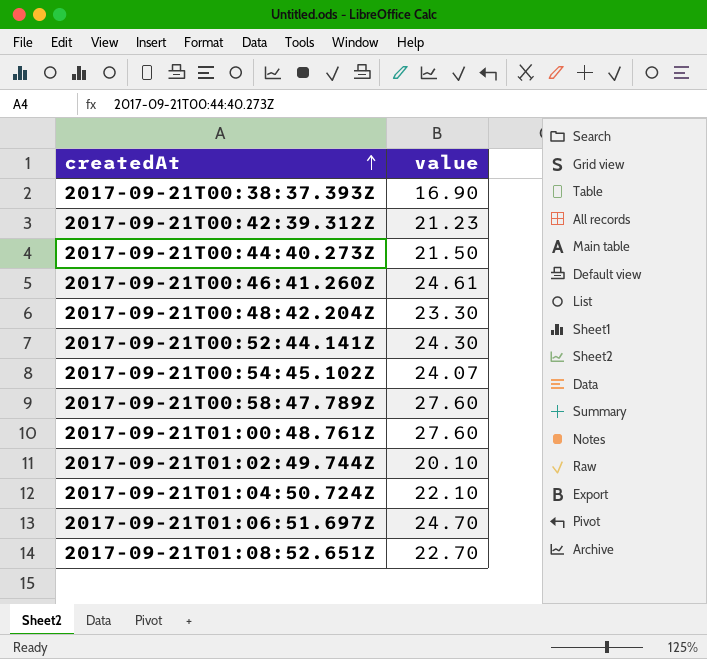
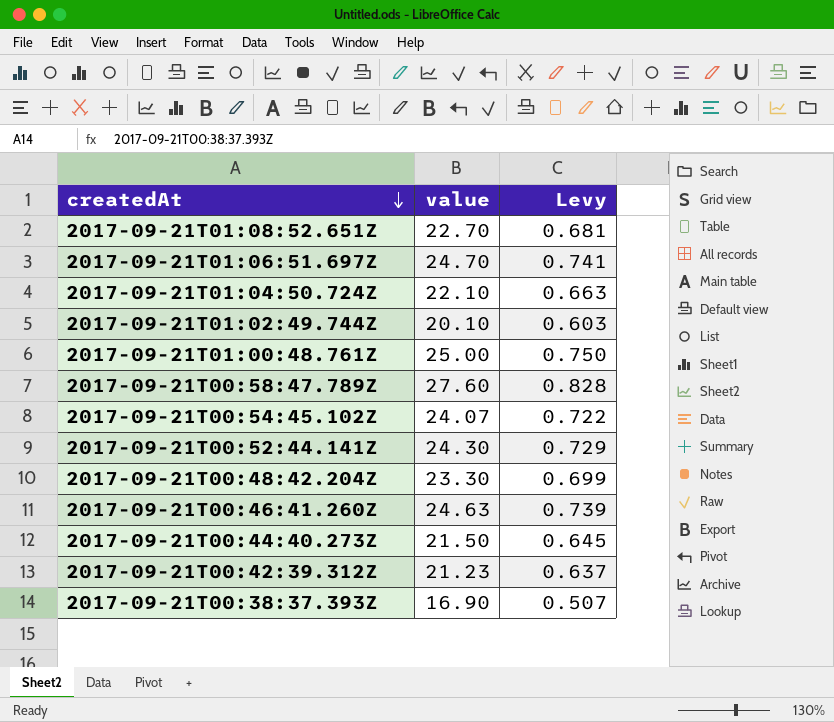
row order: createdAt ascending -> createdAt descending
column Levy | formula: none -> [value] * 0.03
2017-09-21T01:00:48.761Z | value: 27.60 -> 25.00
2017-09-21T00:46:41.260Z | value: 24.61 -> 24.63

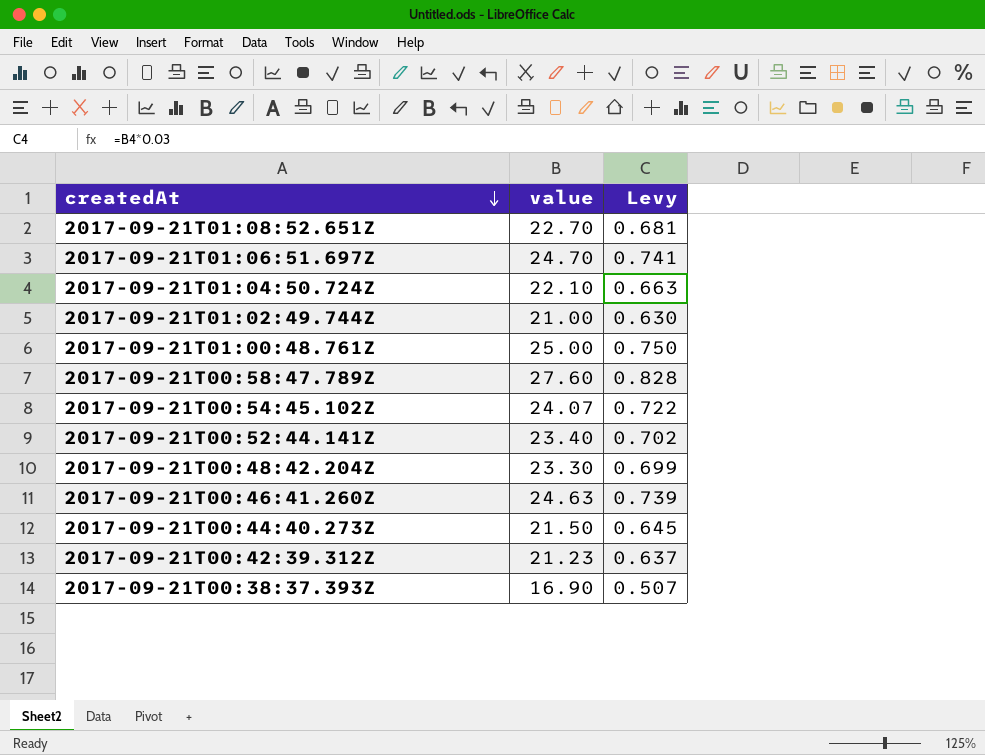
2017-09-21T01:02:49.744Z | value: 20.10 -> 21.00
2017-09-21T01:02:49.744Z | Levy: 0.603 -> 0.630
2017-09-21T00:52:44.141Z | value: 24.30 -> 23.40
2017-09-21T00:52:44.141Z | Levy: 0.729 -> 0.702

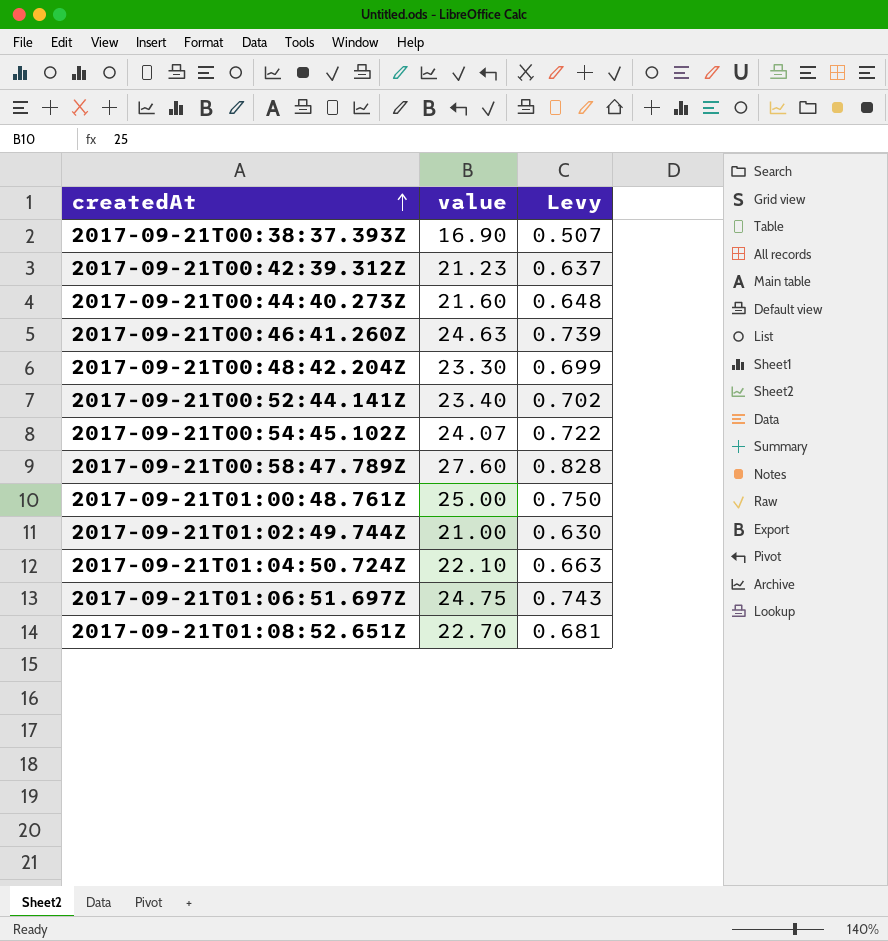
row order: createdAt descending -> createdAt ascending
2017-09-21T00:44:40.273Z | value: 21.50 -> 21.60
2017-09-21T00:44:40.273Z | Levy: 0.645 -> 0.648
2017-09-21T01:06:51.697Z | value: 24.70 -> 24.75
2017-09-21T01:06:51.697Z | Levy: 0.741 -> 0.743

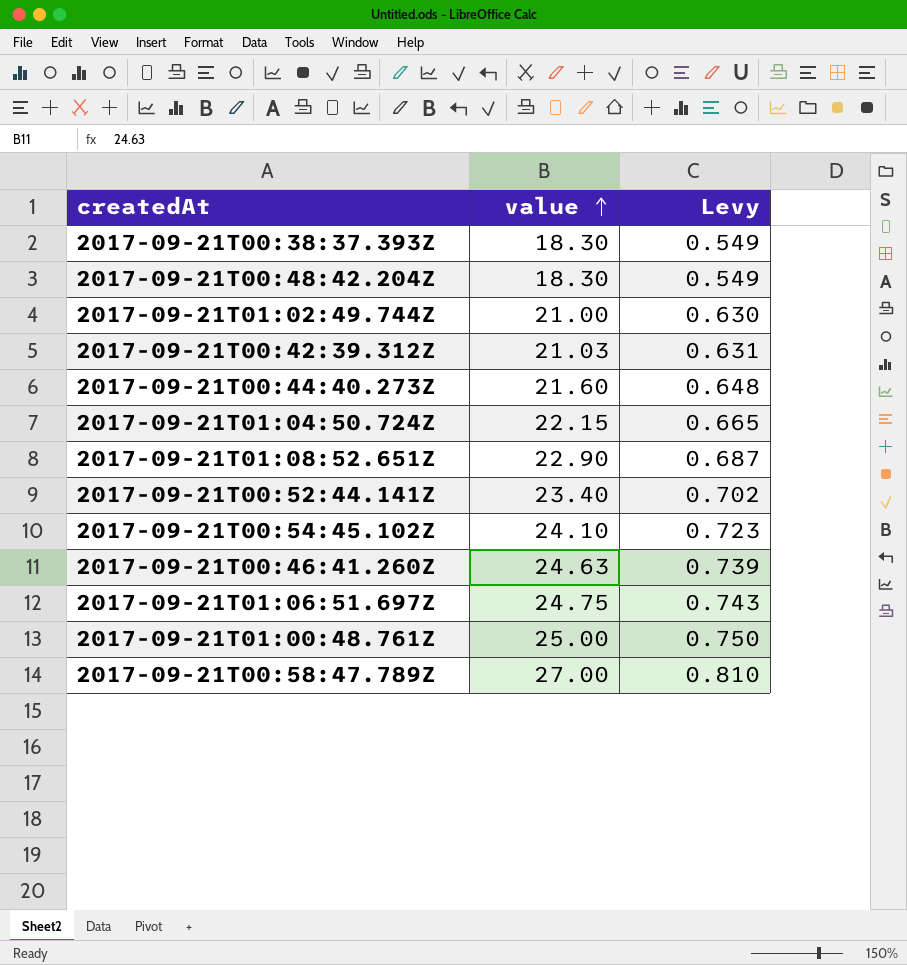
row order: createdAt ascending -> value ascending
2017-09-21T00:38:37.393Z | value: 16.90 -> 18.30
2017-09-21T00:38:37.393Z | Levy: 0.507 -> 0.549
2017-09-21T00:48:42.204Z | value: 23.30 -> 18.30
2017-09-21T00:48:42.204Z | Levy: 0.699 -> 0.549
2017-09-21T00:42:39.312Z | value: 21.23 -> 21.03
2017-09-21T00:42:39.312Z | Levy: 0.637 -> 0.631
2017-09-21T01:04:50.724Z | value: 22.10 -> 22.15
2017-09-21T01:04:50.724Z | Levy: 0.663 -> 0.665
2017-09-21T01:08:52.651Z | value: 22.70 -> 22.90
2017-09-21T01:08:52.651Z | Levy: 0.681 -> 0.687
2017-09-21T00:54:45.102Z | value: 24.07 -> 24.10
2017-09-21T00:54:45.102Z | Levy: 0.722 -> 0.723
2017-09-21T00:58:47.789Z | value: 27.60 -> 27.00
2017-09-21T00:58:47.789Z | Levy: 0.828 -> 0.810

